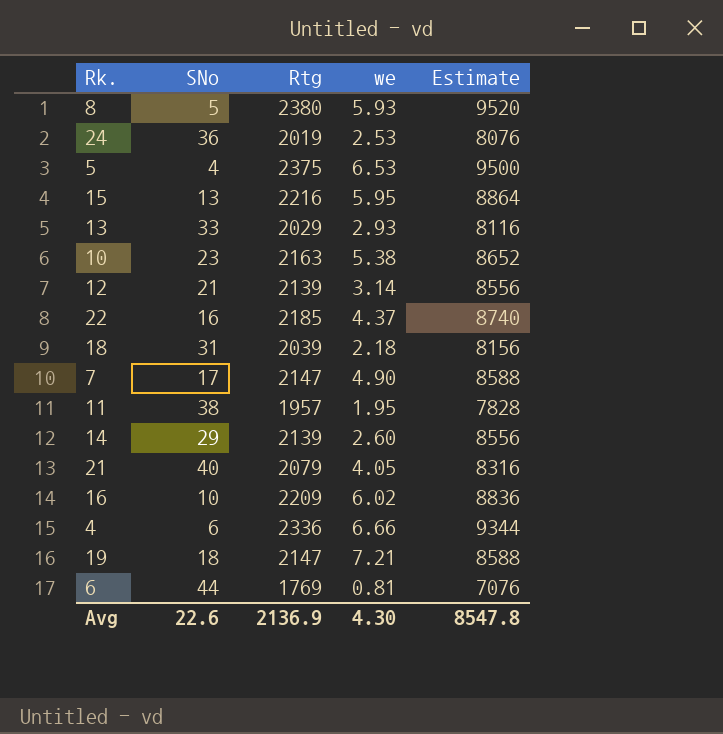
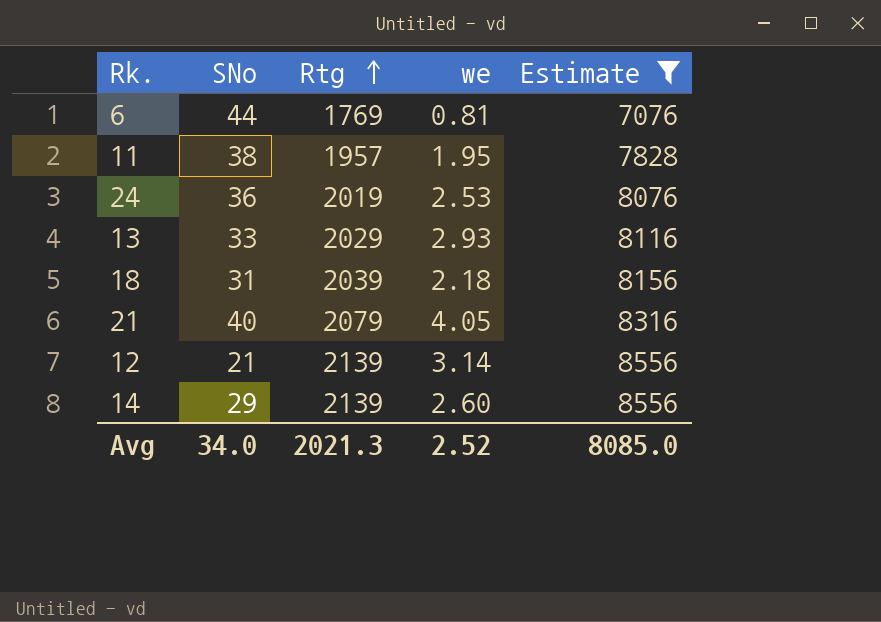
filter: none -> Estimate <= 8556
row order: none -> Rtg ascending
Avg | SNo: 22.6 -> 34.0
Avg | Rtg: 2136.9 -> 2021.3
Avg | we: 4.30 -> 2.52
Avg | Estimate: 8547.8 -> 8085.0

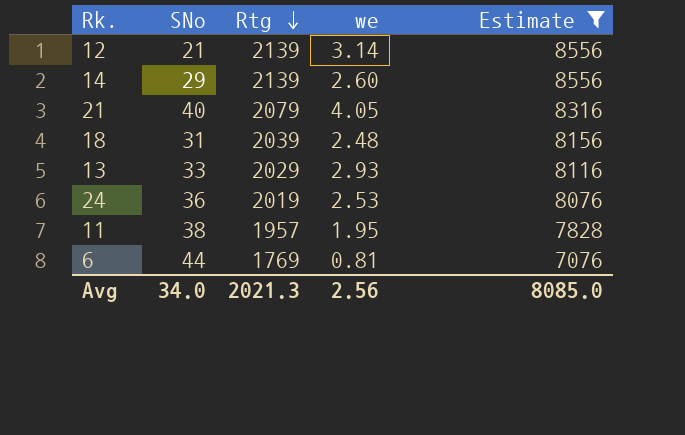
row order: Rtg ascending -> Rtg descending
18 | we: 2.18 -> 2.48
Avg | we: 2.52 -> 2.56

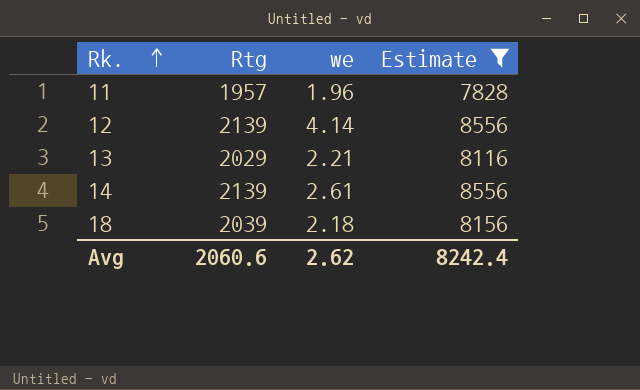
row order: Rtg descending -> Rk. ascending
column SNo | position: 2 -> none
row 21: 40 | 2079 | 4.05 | 8316 -> none
row 24: 36 | 2019 | 2.53 | 8076 -> none
row 6: 44 | 1769 | 0.81 | 7076 -> none
11 | we: 1.95 -> 1.96
12 | we: 3.14 -> 4.14
13 | we: 2.93 -> 2.21
14 | we: 2.60 -> 2.61
18 | we: 2.48 -> 2.18
Avg | Rtg: 2021.3 -> 2060.6
Avg | we: 2.56 -> 2.62
Avg | Estimate: 8085.0 -> 8242.4

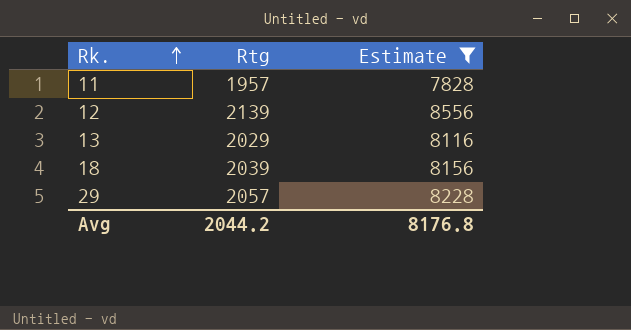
column we | position: 3 -> none
row 14: 2139 | 2.61 | 8556 -> none
row 29: none -> 2057 | 8228
Avg | Rtg: 2060.6 -> 2044.2
Avg | Estimate: 8242.4 -> 8176.8

